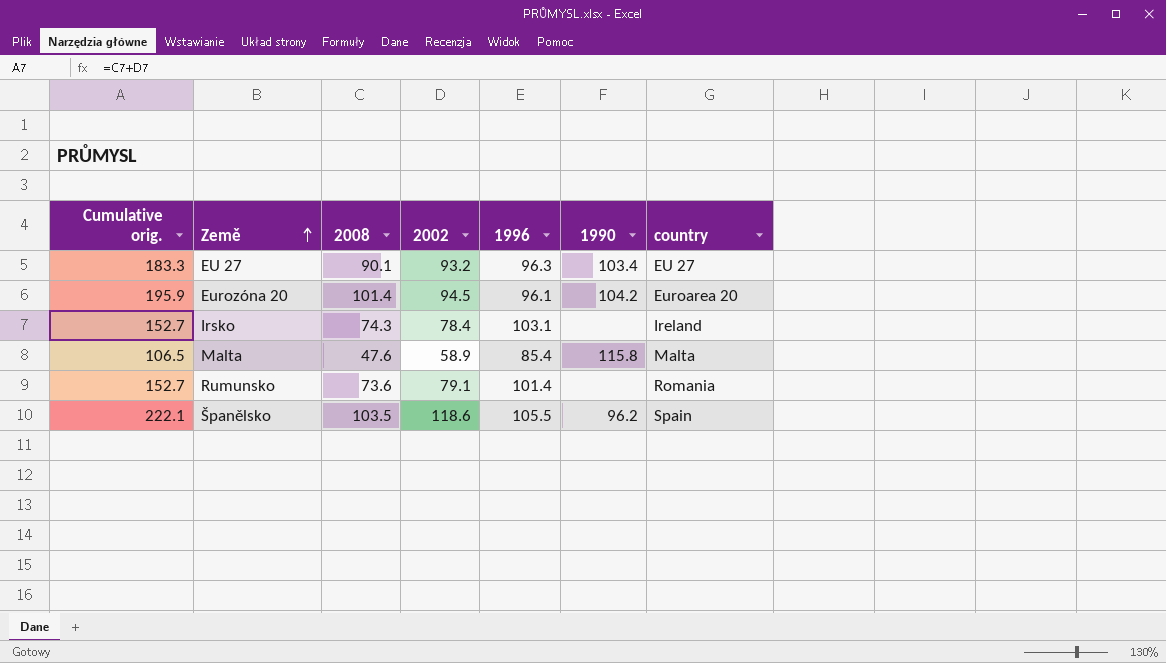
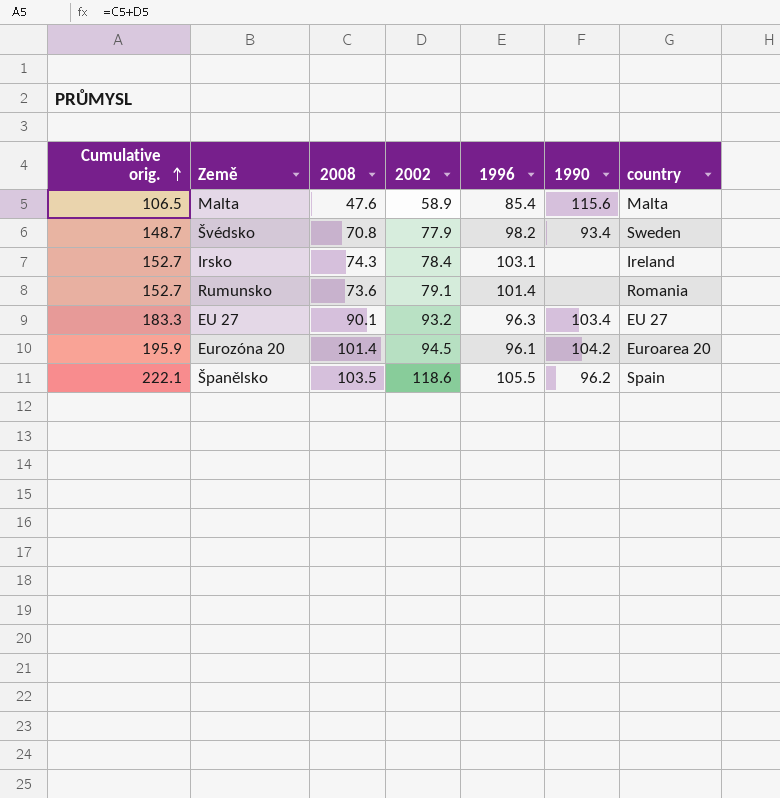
row order: Země ascending -> Cumulative orig. ascending
Malta | 1990: 115.8 -> 115.6
row Švédsko: none -> 148.7 | 70.8 | 77.9 | 98.2 | 93.4 | Sweden

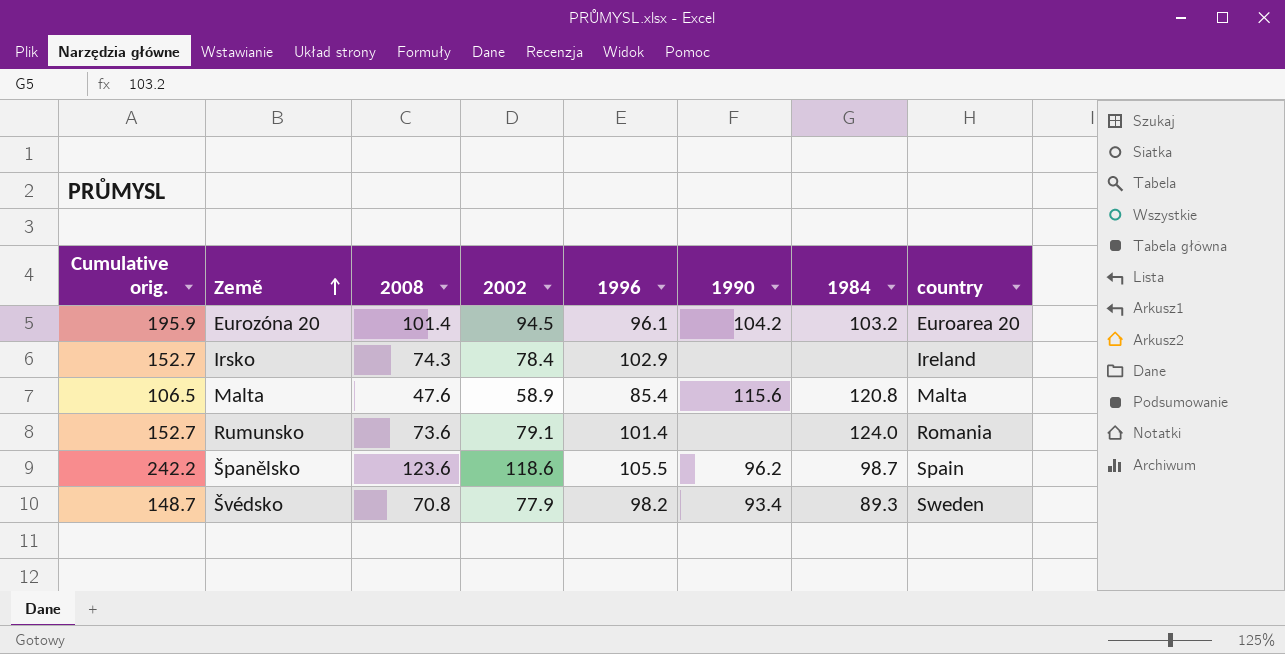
row order: Cumulative orig. ascending -> Země ascending
column 1984 | position: none -> 7
row EU 27: 183.3 | 90.1 | 93.2 | 96.3 | 103.4 | EU 27 -> none
Irsko | 1996: 103.1 -> 102.9
Španělsko | Cumulative orig.: 222.1 -> 242.2
Španělsko | 2008: 103.5 -> 123.6

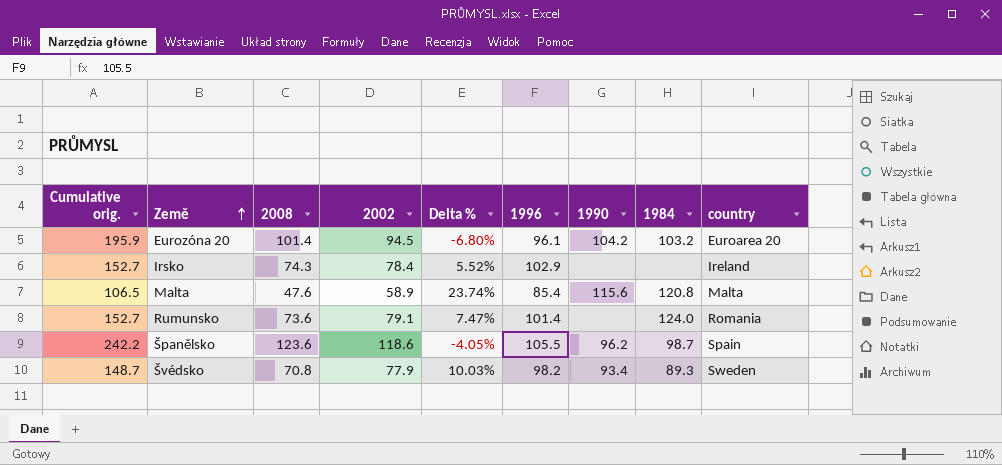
column Delta % | formula: none -> ([2002] - [2008]) / [2008]

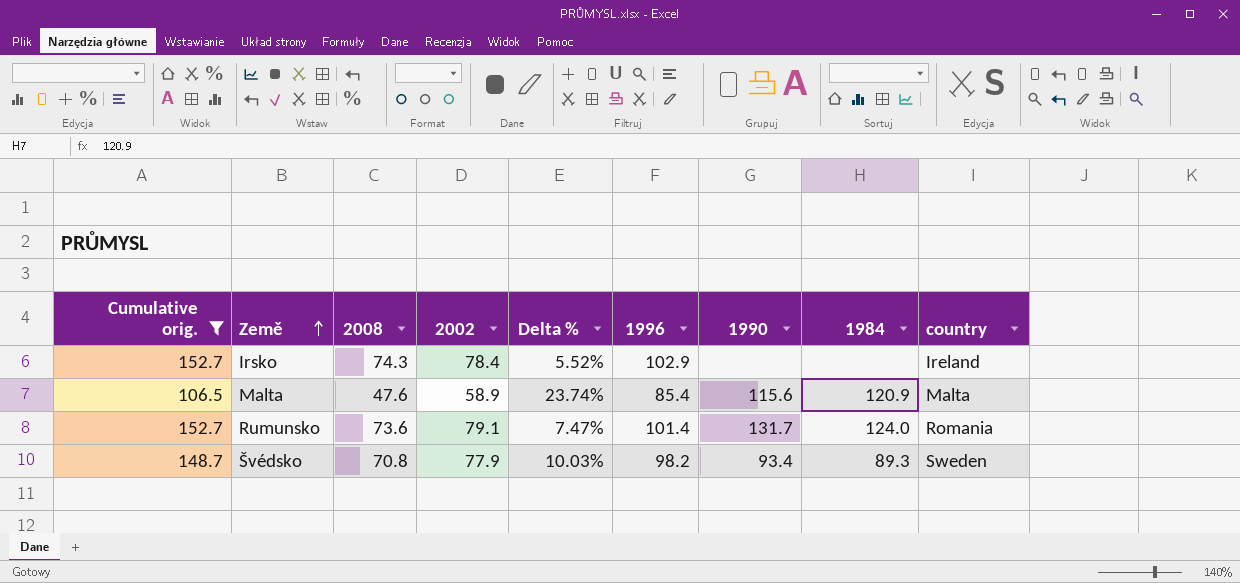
filter: none -> Cumulative orig. <= 152.7
Malta | 1984: 120.8 -> 120.9
Rumunsko | 1990: none -> 131.7

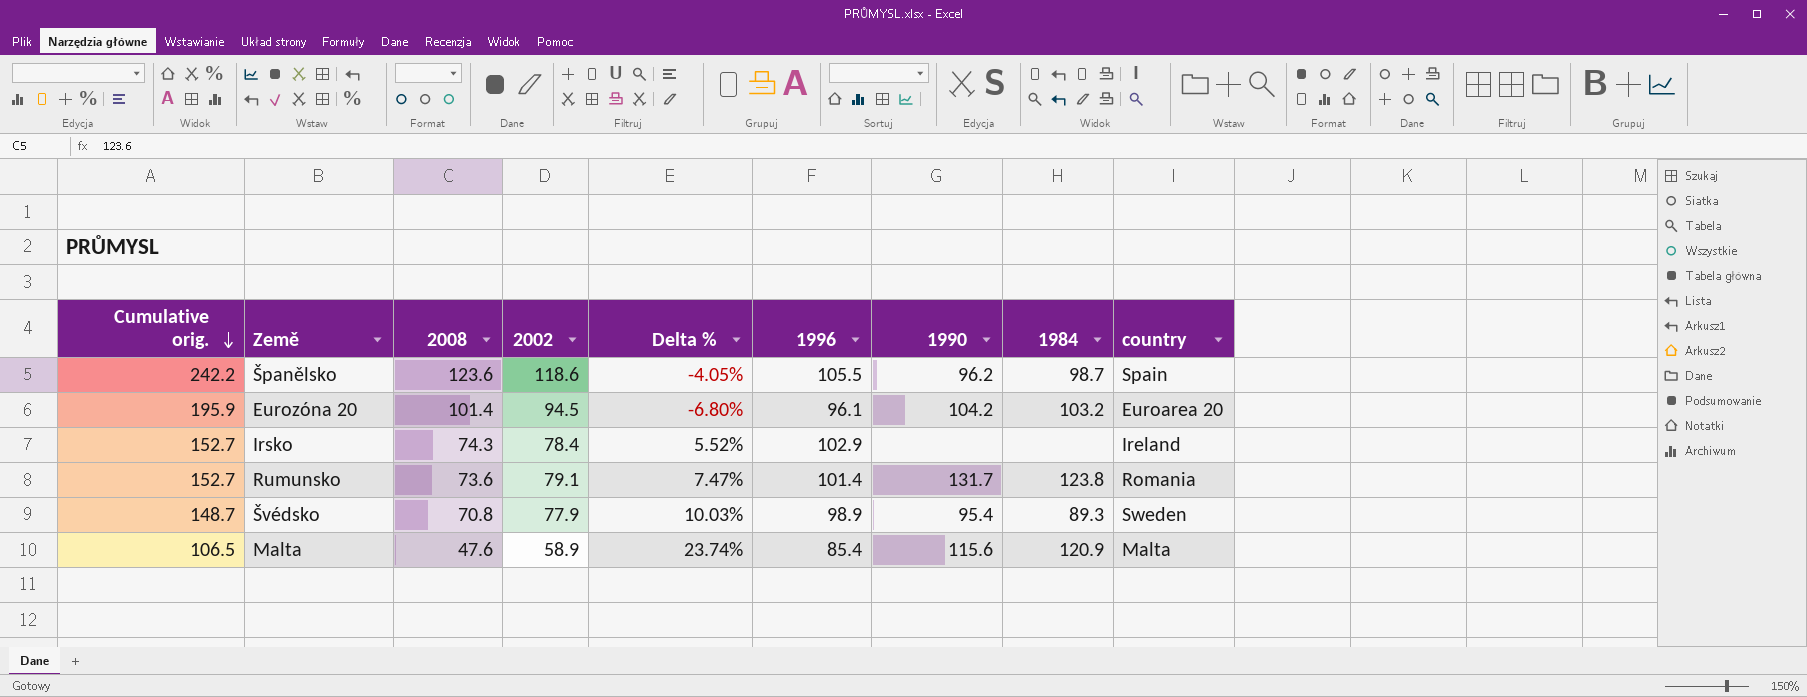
filter: Cumulative orig. <= 152.7 -> none
row order: Země ascending -> Cumulative orig. descending
Rumunsko | 1984: 124.0 -> 123.8
Švédsko | 1996: 98.2 -> 98.9
Švédsko | 1990: 93.4 -> 95.4

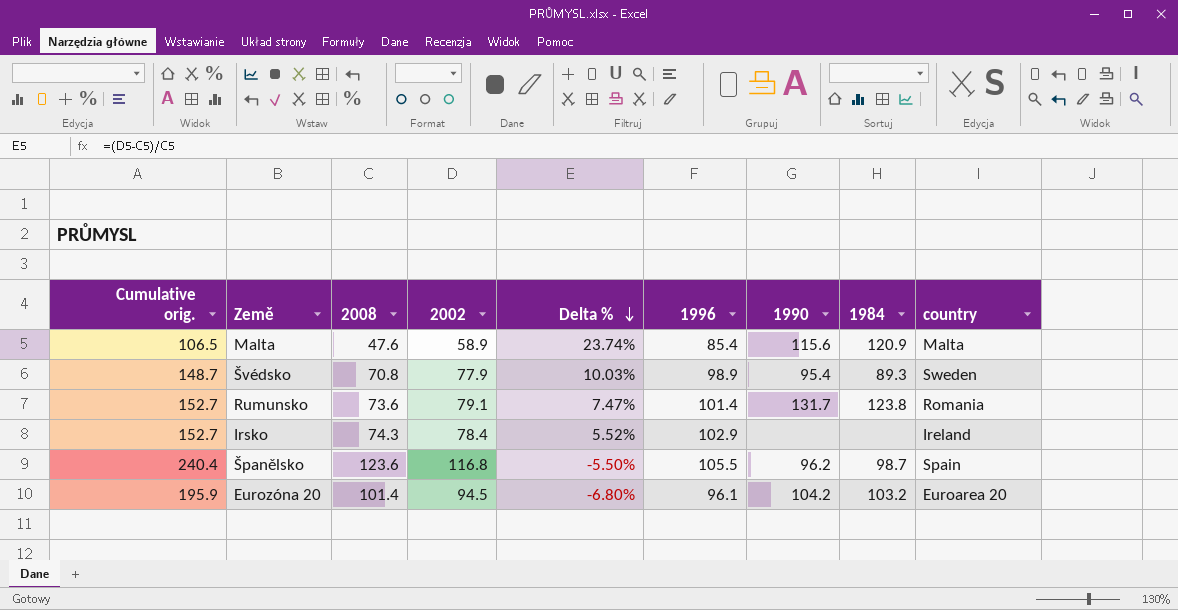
row order: Cumulative orig. descending -> Delta % descending
Španělsko | Cumulative orig.: 242.2 -> 240.4
Španělsko | 2002: 118.6 -> 116.8
Španělsko | Delta %: -4.05% -> -5.50%

